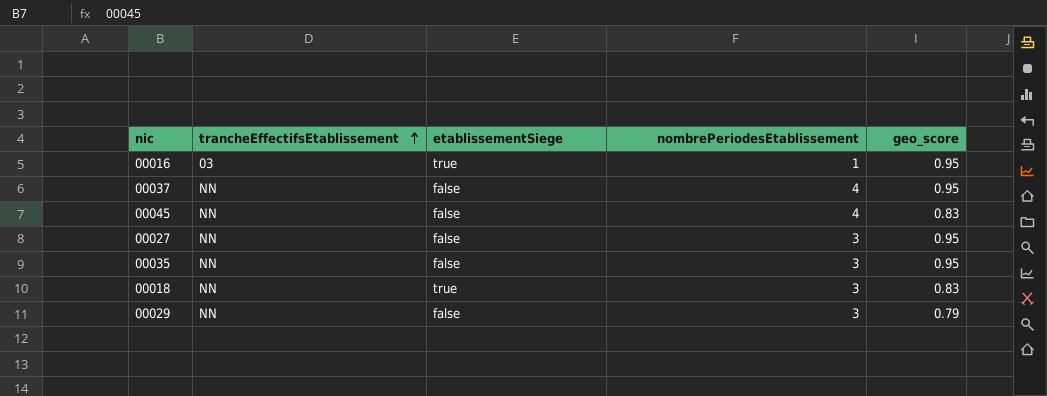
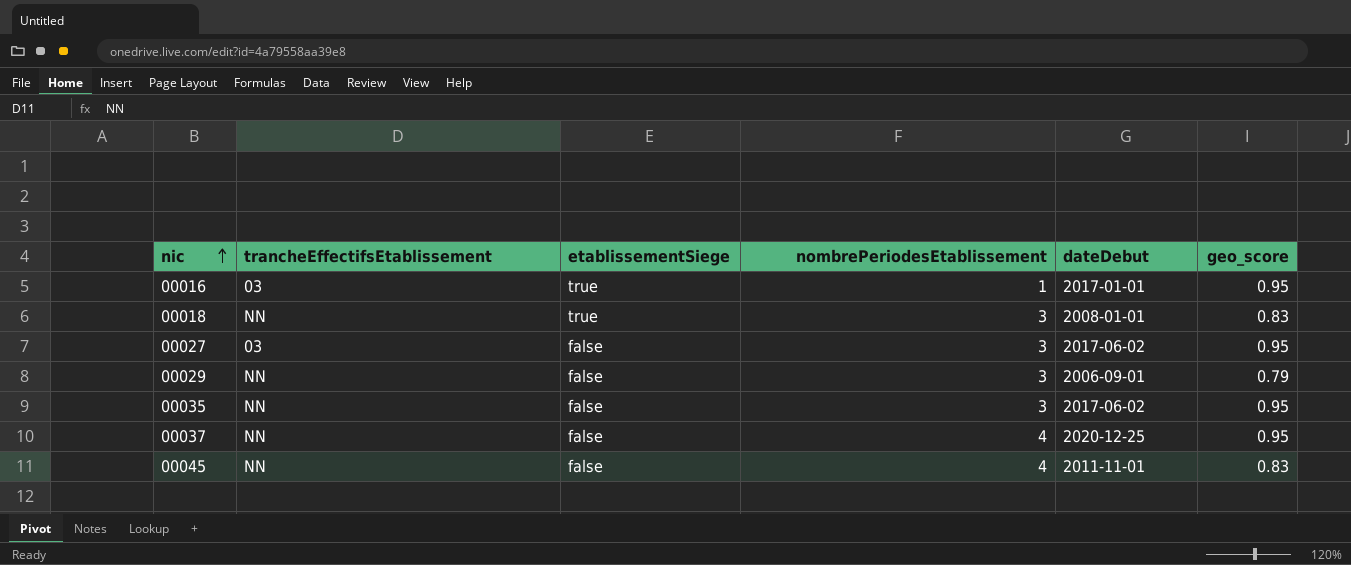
row order: trancheEffectifsEtablissement ascending -> nic ascending
column dateDebut | position: none -> 5
00027 | trancheEffectifsEtablissement: NN -> 03

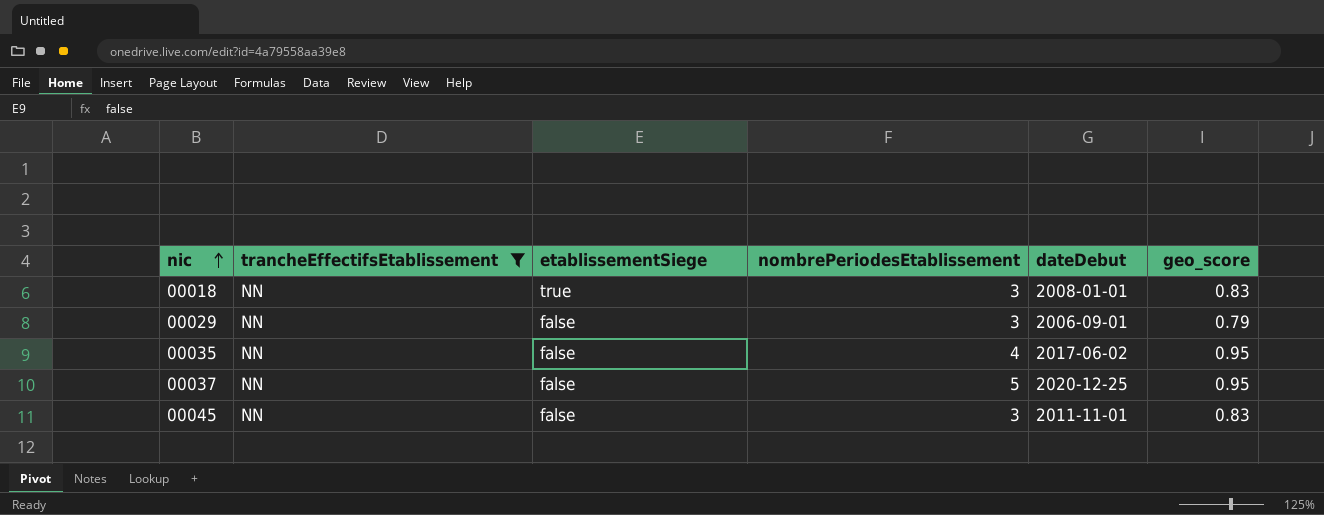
filter: none -> trancheEffectifsEtablissement = NN
00035 | nombrePeriodesEtablissement: 3 -> 4
00037 | nombrePeriodesEtablissement: 4 -> 5
00045 | nombrePeriodesEtablissement: 4 -> 3

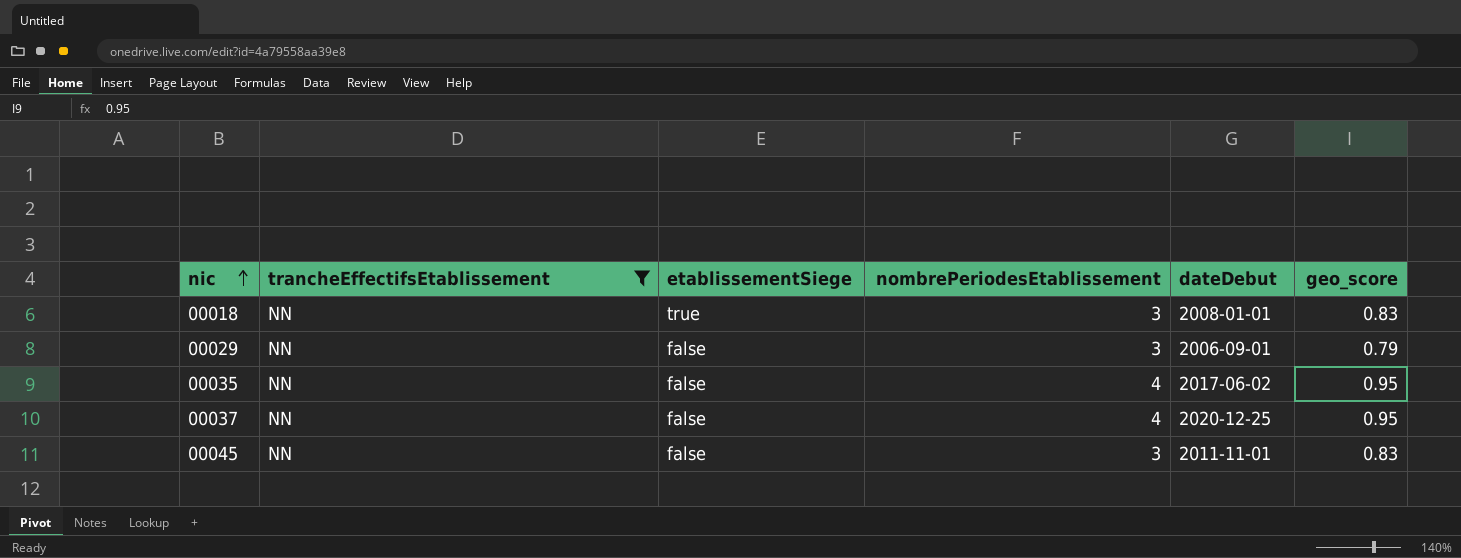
00037 | nombrePeriodesEtablissement: 5 -> 4

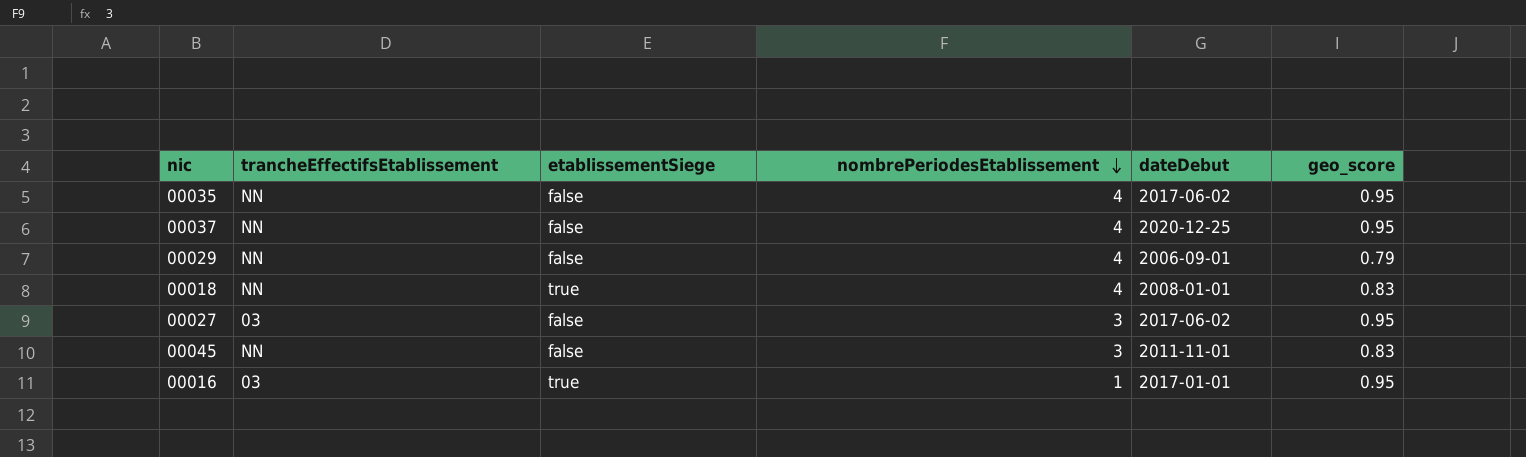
filter: trancheEffectifsEtablissement = NN -> none
row order: nic ascending -> nombrePeriodesEtablissement descending
00029 | nombrePeriodesEtablissement: 3 -> 4
00018 | nombrePeriodesEtablissement: 3 -> 4

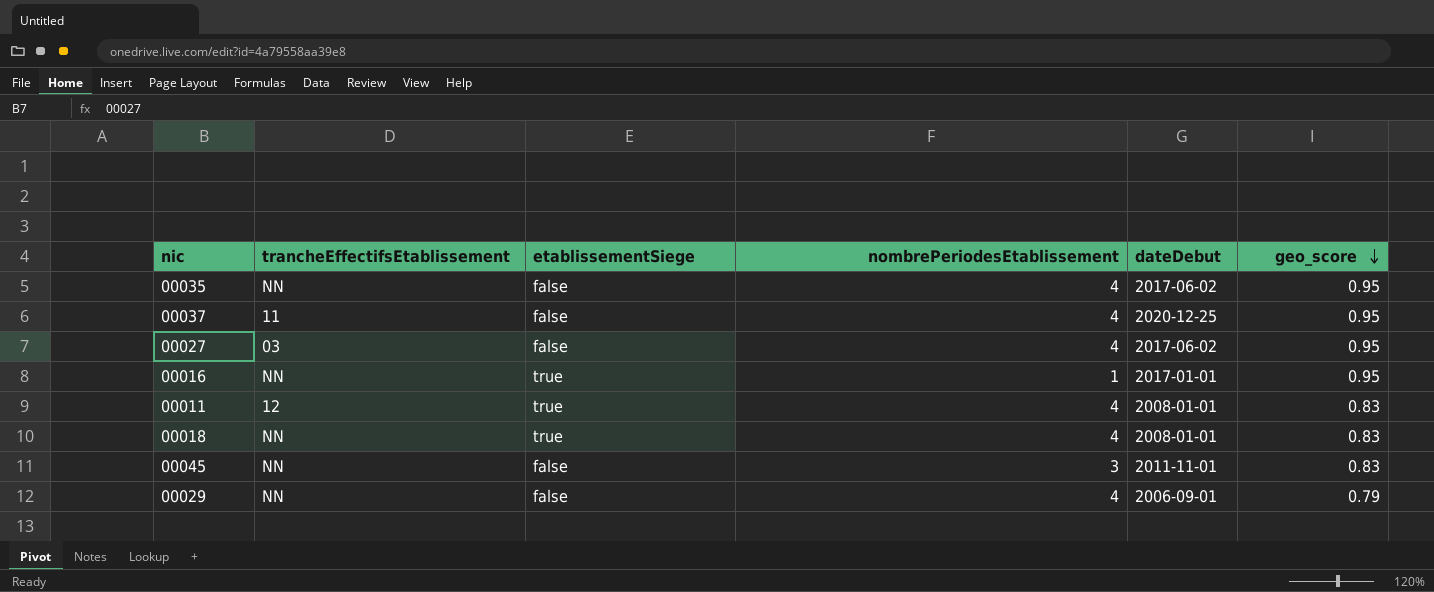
row order: nombrePeriodesEtablissement descending -> geo_score descending
00037 | trancheEffectifsEtablissement: NN -> 11
00027 | nombrePeriodesEtablissement: 3 -> 4
00016 | trancheEffectifsEtablissement: 03 -> NN
row 00011: none -> 12 | true | 4 | 2008-01-01 | 0.83

